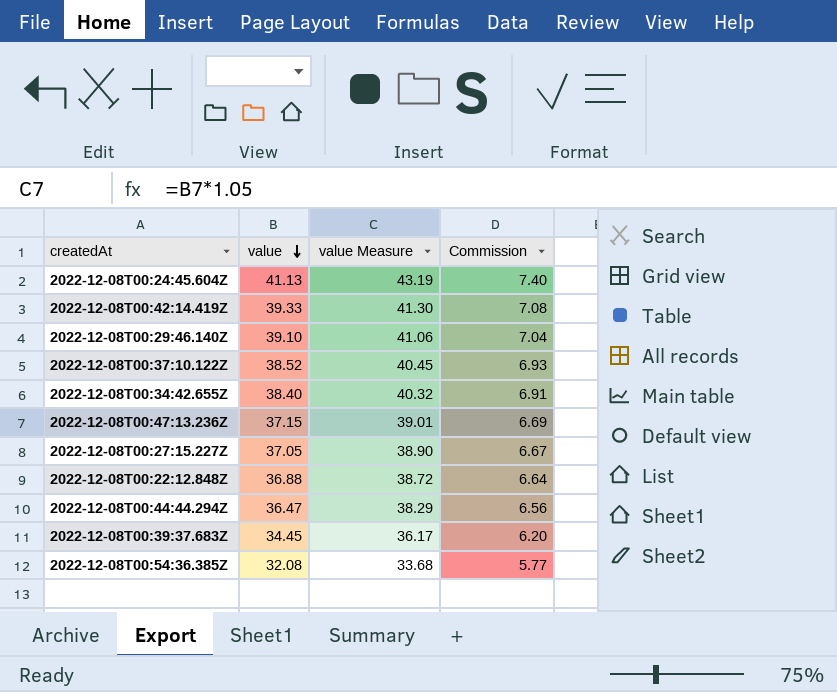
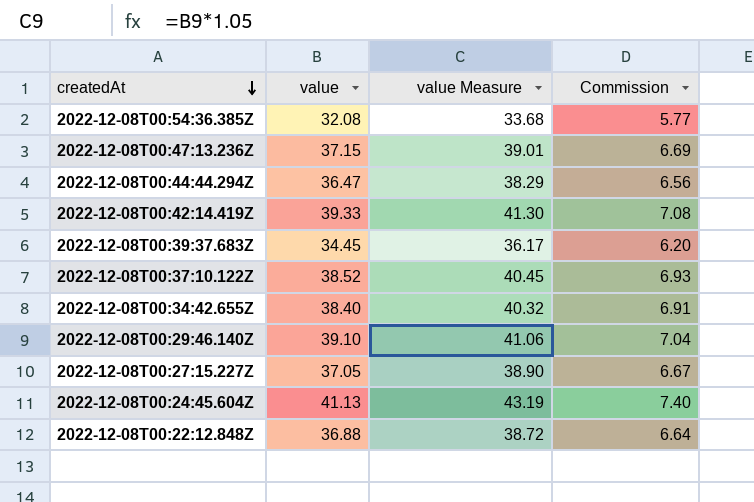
row order: value descending -> createdAt descending

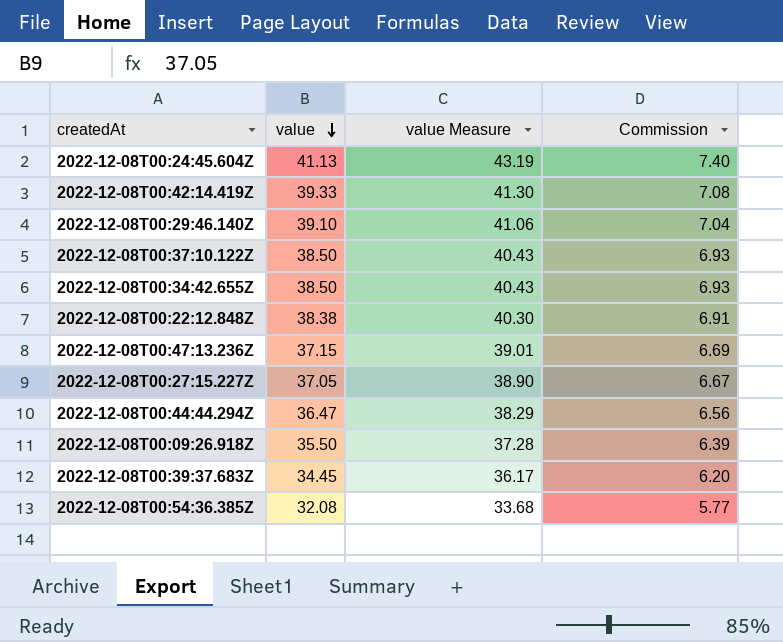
row order: createdAt descending -> value descending
2022-12-08T00:37:10.122Z | value: 38.52 -> 38.50
2022-12-08T00:37:10.122Z | value Measure: 40.45 -> 40.43
2022-12-08T00:34:42.655Z | value: 38.40 -> 38.50
2022-12-08T00:34:42.655Z | value Measure: 40.32 -> 40.43
2022-12-08T00:34:42.655Z | Commission: 6.91 -> 6.93
2022-12-08T00:22:12.848Z | value: 36.88 -> 38.38
2022-12-08T00:22:12.848Z | value Measure: 38.72 -> 40.30
2022-12-08T00:22:12.848Z | Commission: 6.64 -> 6.91
row 2022-12-08T00:09:26.918Z: none -> 35.50 | 37.28 | 6.39

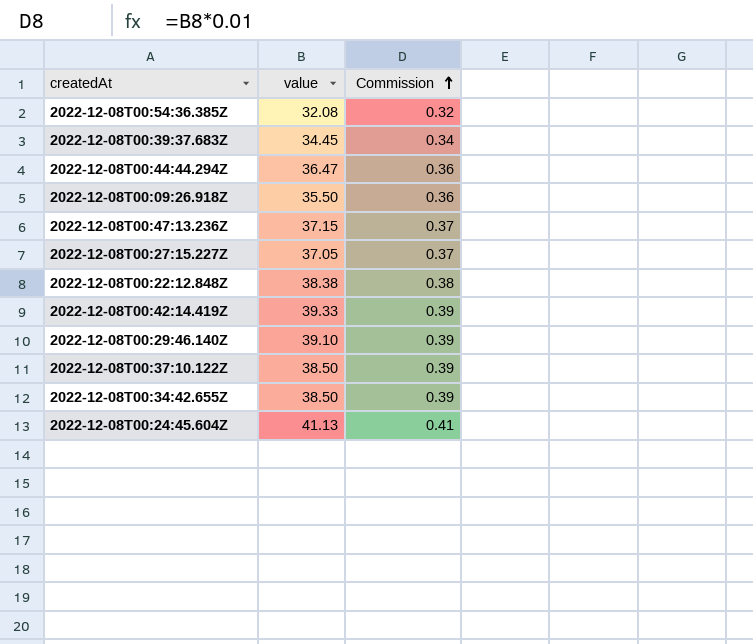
row order: value descending -> Commission ascending
column value Measure | formula: [value] * 1.05 -> none
column Commission | formula: [value] * 0.18 -> [value] * 0.01

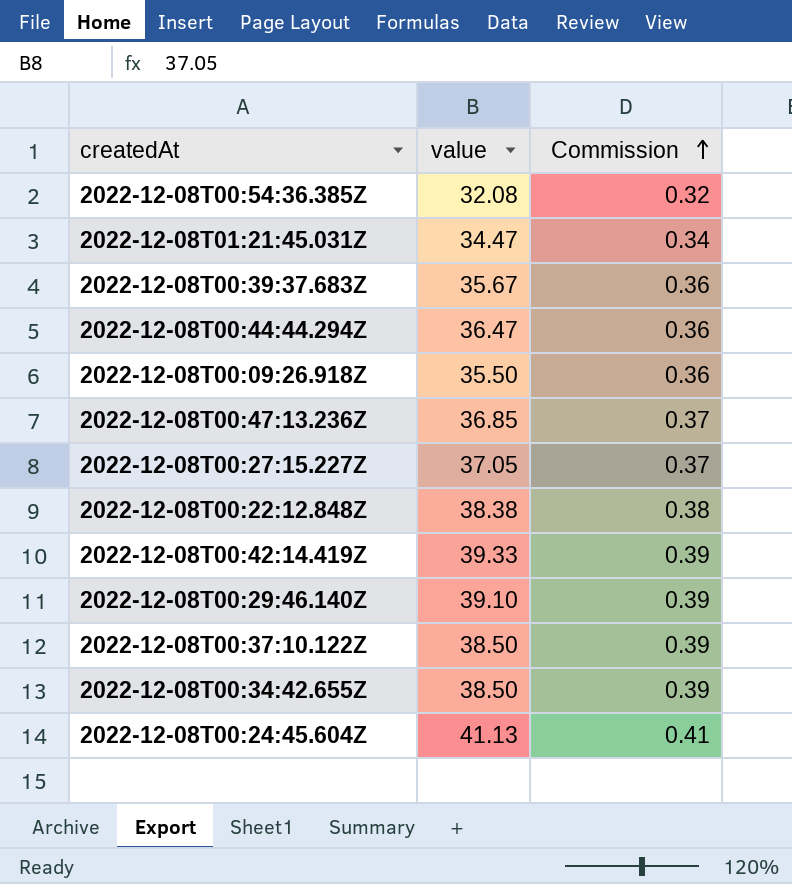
row 2022-12-08T01:21:45.031Z: none -> 34.47 | 0.34
2022-12-08T00:39:37.683Z | value: 34.45 -> 35.67
2022-12-08T00:39:37.683Z | Commission: 0.34 -> 0.36
2022-12-08T00:47:13.236Z | value: 37.15 -> 36.85

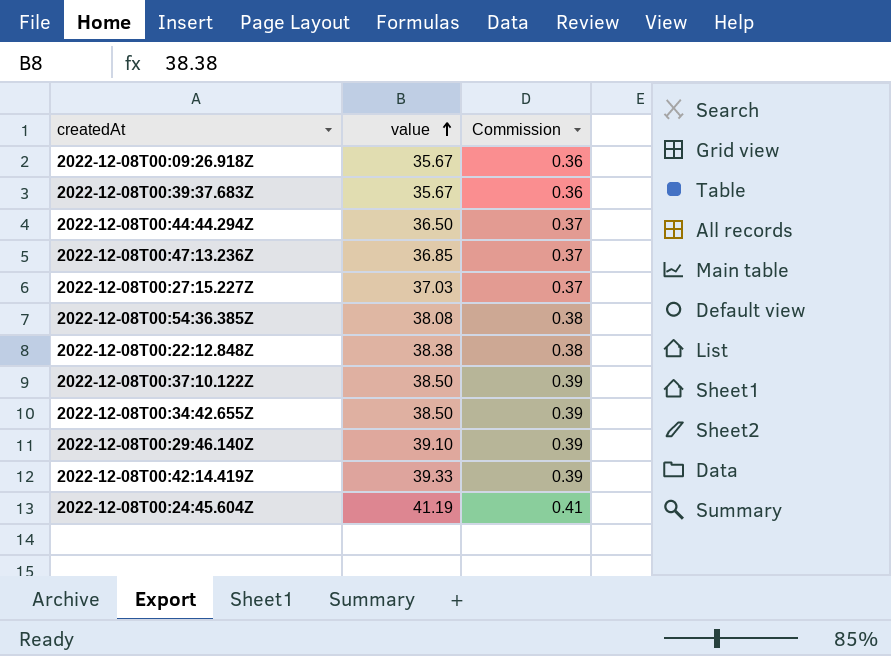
row order: Commission ascending -> value ascending
row 2022-12-08T01:21:45.031Z: 34.47 | 0.34 -> none
2022-12-08T00:09:26.918Z | value: 35.50 -> 35.67
2022-12-08T00:44:44.294Z | value: 36.47 -> 36.50
2022-12-08T00:44:44.294Z | Commission: 0.36 -> 0.37
2022-12-08T00:27:15.227Z | value: 37.05 -> 37.03
2022-12-08T00:54:36.385Z | value: 32.08 -> 38.08
2022-12-08T00:54:36.385Z | Commission: 0.32 -> 0.38
2022-12-08T00:24:45.604Z | value: 41.13 -> 41.19

